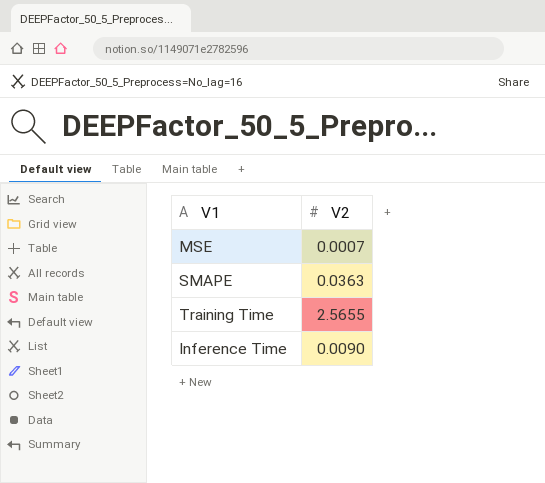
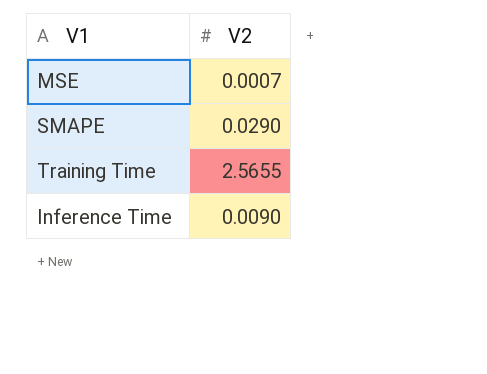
SMAPE | V2: 0.0363 -> 0.0290

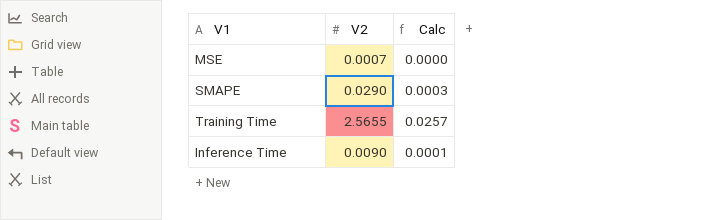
column Calc | formula: none -> [V2] * 0.01

